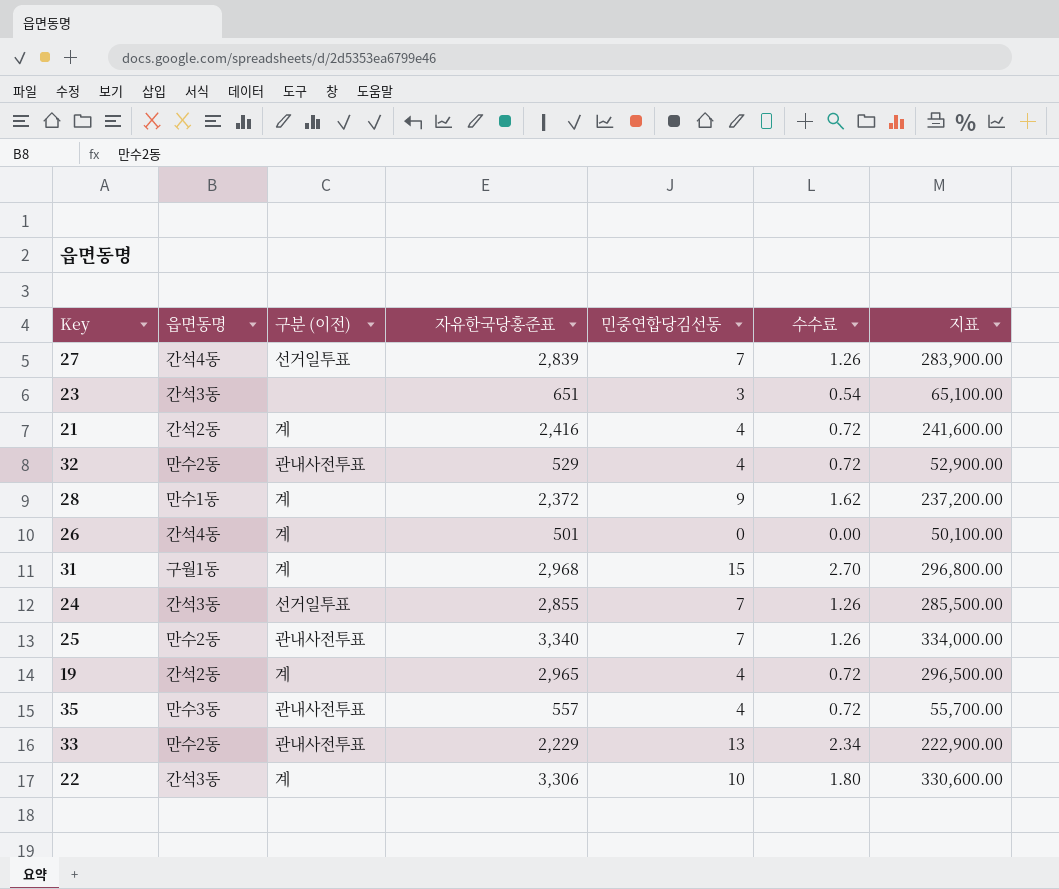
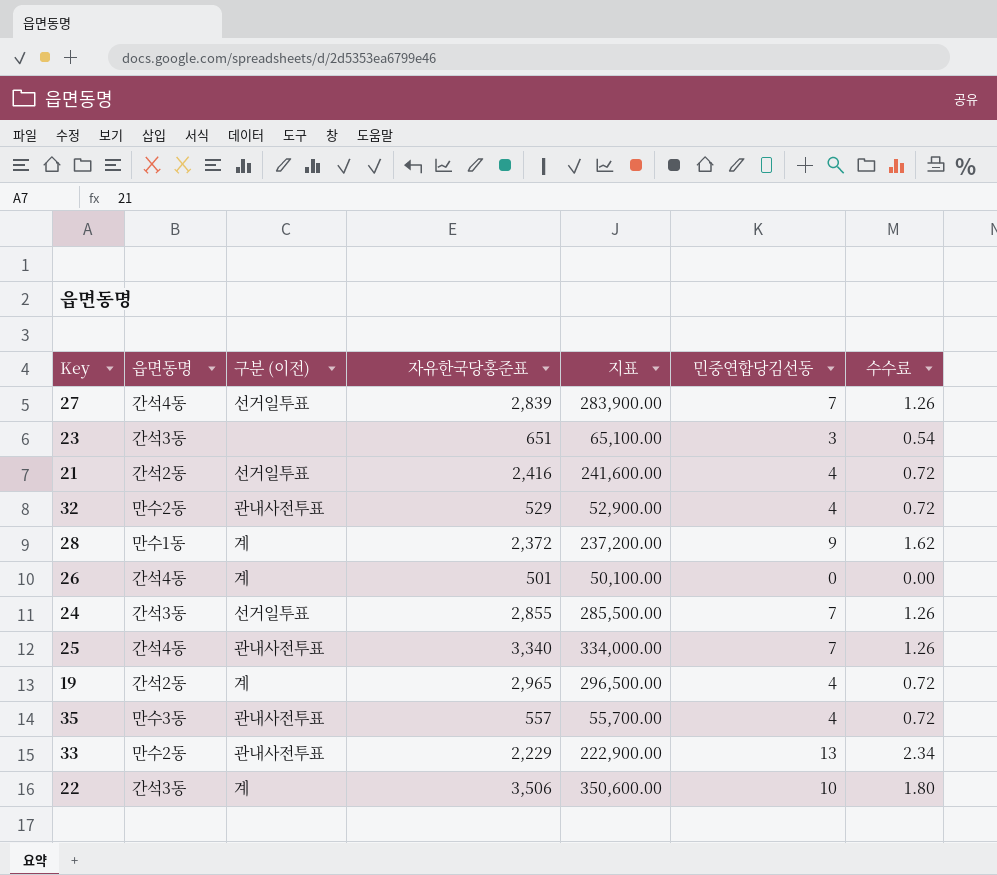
column 지표 | position: 7 -> 5
row 31: 구월1동 | 계 | 2,968 | 15 | 2.70 | 296,800.00 -> none
21 | 구분 (이전): 계 -> 선거일투표
25 | 읍면동명: 만수2동 -> 간석4동
22 | 자유한국당홍준표: 3,306 -> 3,506
22 | 지표: 330,600.00 -> 350,600.00

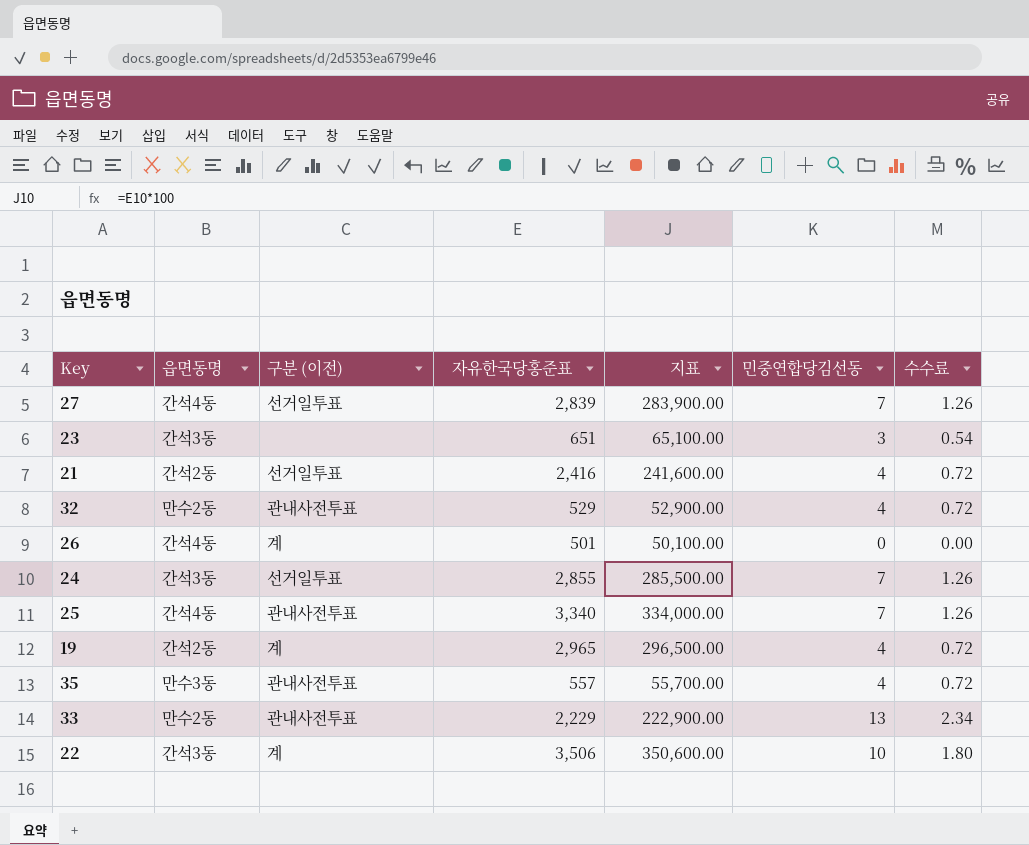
row 28: 만수1동 | 계 | 2,372 | 237,200.00 | 9 | 1.62 -> none

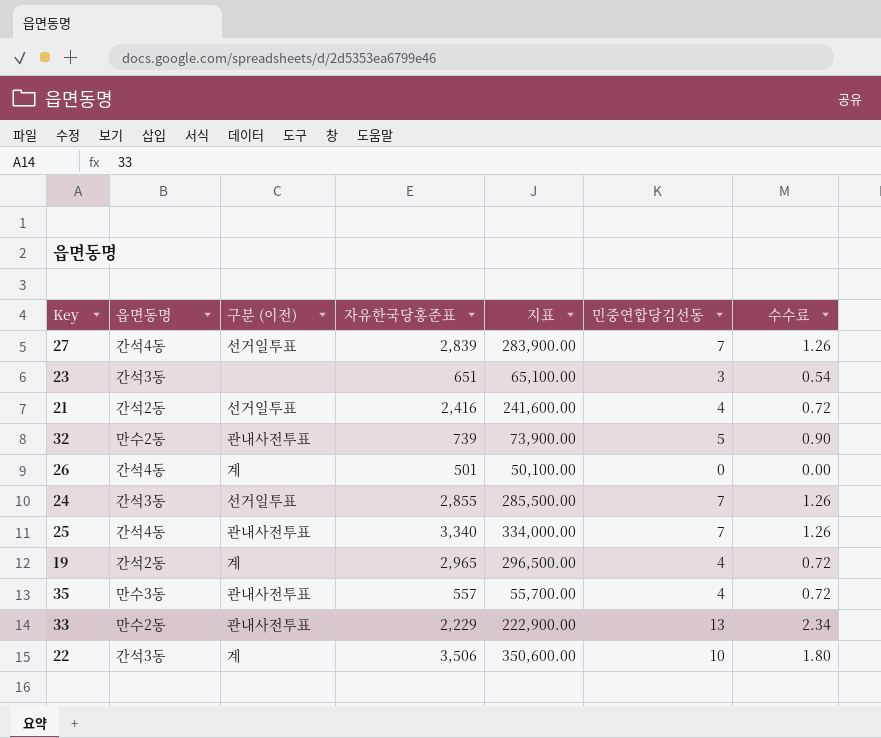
32 | 자유한국당홍준표: 529 -> 739
32 | 지표: 52,900.00 -> 73,900.00
32 | 민중연합당김선동: 4 -> 5
32 | 수수료: 0.72 -> 0.90

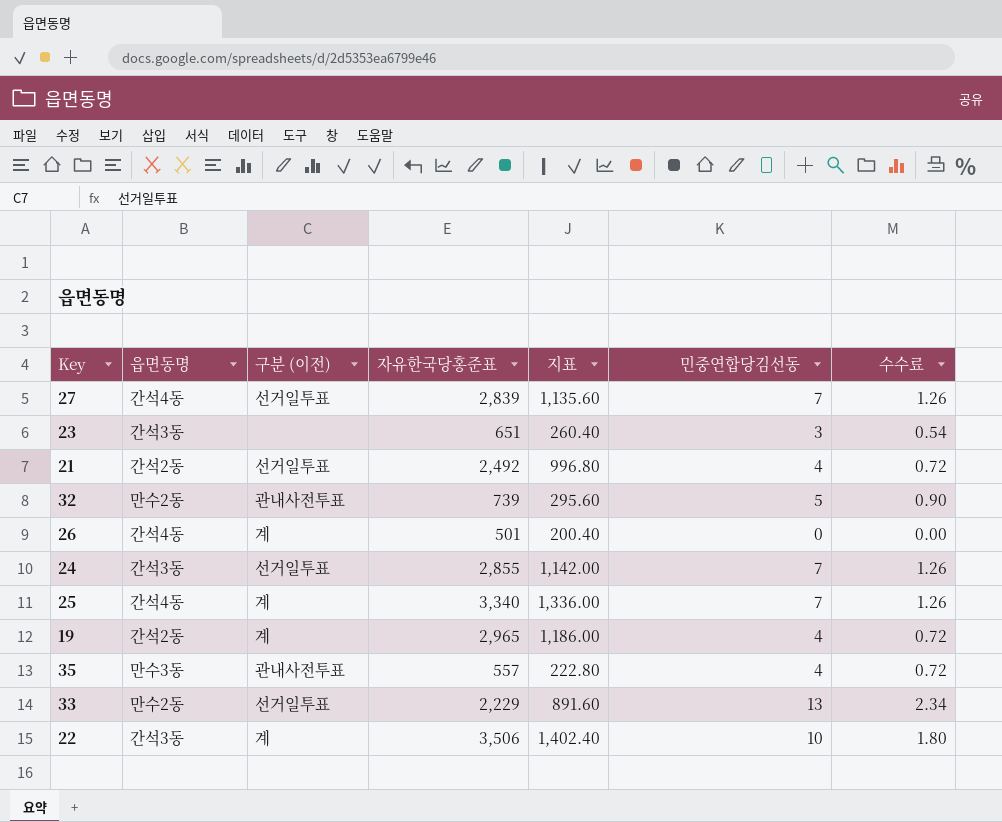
column 지표 | formula: [자유한국당홍준표] * 100 -> [자유한국당홍준표] * 0.4
21 | 자유한국당홍준표: 2,416 -> 2,492
25 | 구분 (이전): 관내사전투표 -> 계
33 | 구분 (이전): 관내사전투표 -> 선거일투표

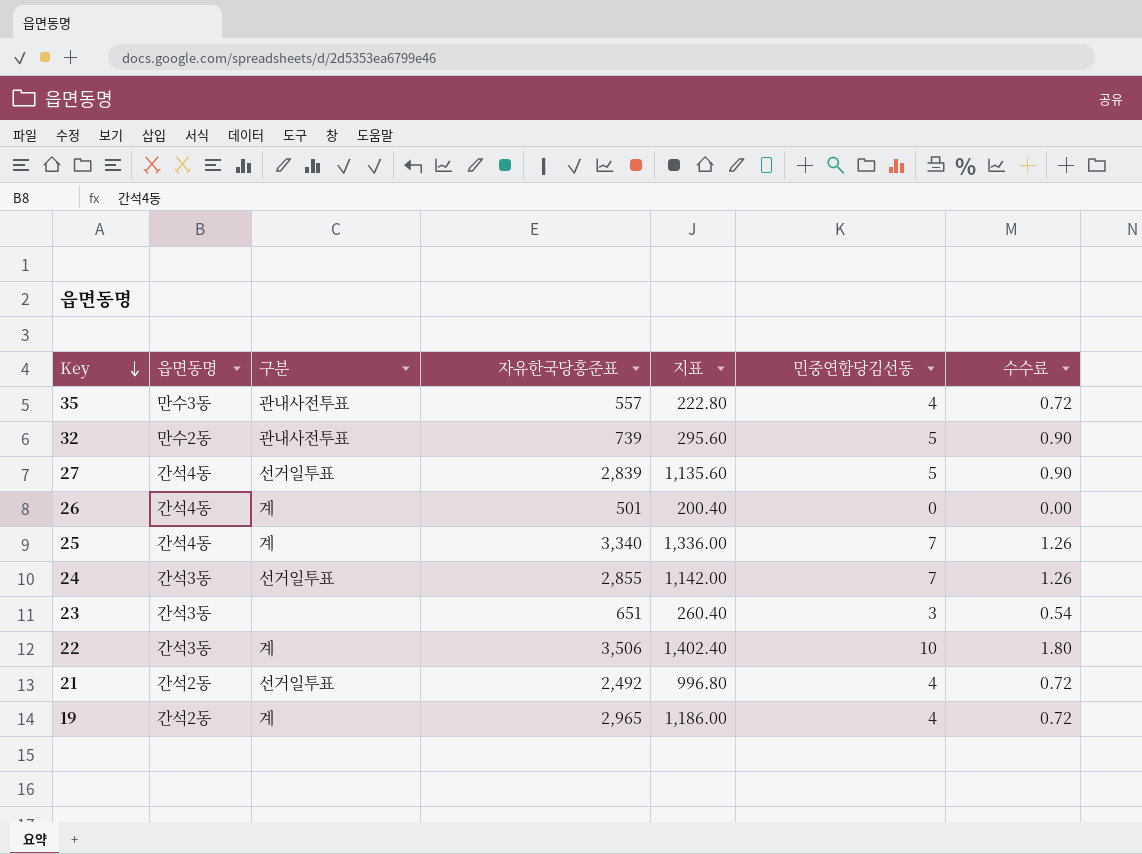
row order: none -> Key descending
column name: 구분 (이전) -> 구분
row 33: 만수2동 | 선거일투표 | 2,229 | 891.60 | 13 | 2.34 -> none
27 | 민중연합당김선동: 7 -> 5
27 | 수수료: 1.26 -> 0.90

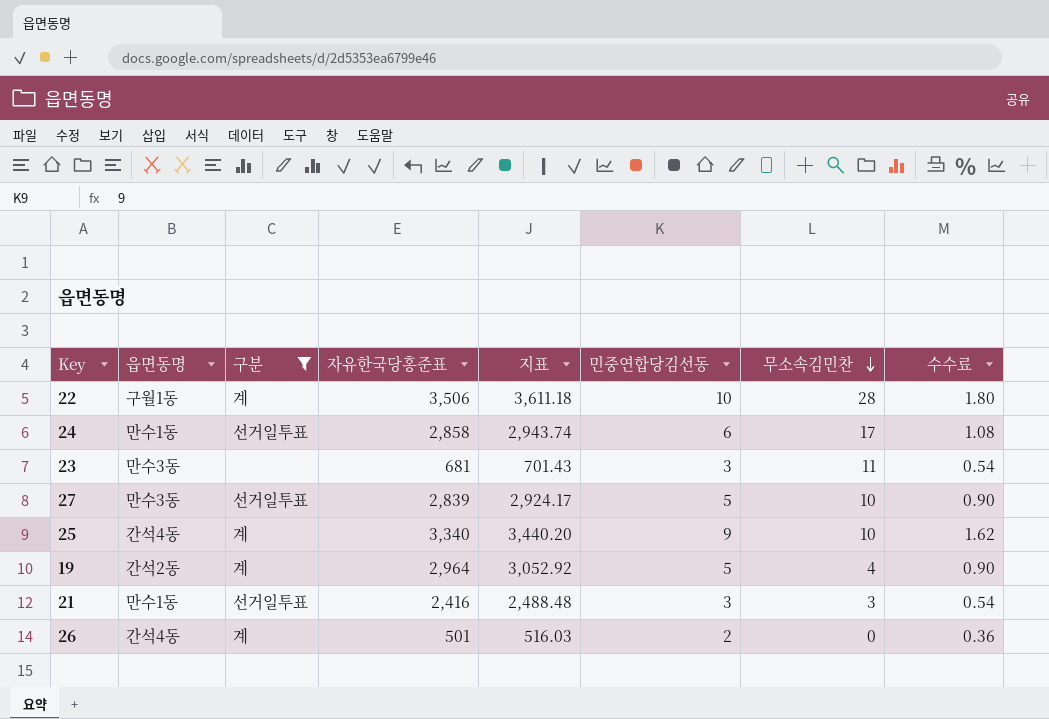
filter: none -> 구분 != 관내사전투표
row order: Key descending -> 무소속김민찬 descending
column 지표 | formula: [자유한국당홍준표] * 0.4 -> [자유한국당홍준표] * 1.03
column 무소속김민찬 | position: none -> 7
22 | 읍면동명: 간석3동 -> 구월1동
24 | 읍면동명: 간석3동 -> 만수1동
24 | 자유한국당홍준표: 2,855 -> 2,858
24 | 민중연합당김선동: 7 -> 6
24 | 수수료: 1.26 -> 1.08
23 | 읍면동명: 간석3동 -> 만수3동
23 | 자유한국당홍준표: 651 -> 681
27 | 읍면동명: 간석4동 -> 만수3동
25 | 민중연합당김선동: 7 -> 9
25 | 수수료: 1.26 -> 1.62
19 | 자유한국당홍준표: 2,965 -> 2,964
19 | 민중연합당김선동: 4 -> 5
19 | 수수료: 0.72 -> 0.90
21 | 읍면동명: 간석2동 -> 만수1동
21 | 자유한국당홍준표: 2,492 -> 2,416
21 | 민중연합당김선동: 4 -> 3
21 | 수수료: 0.72 -> 0.54
26 | 민중연합당김선동: 0 -> 2
26 | 수수료: 0.00 -> 0.36

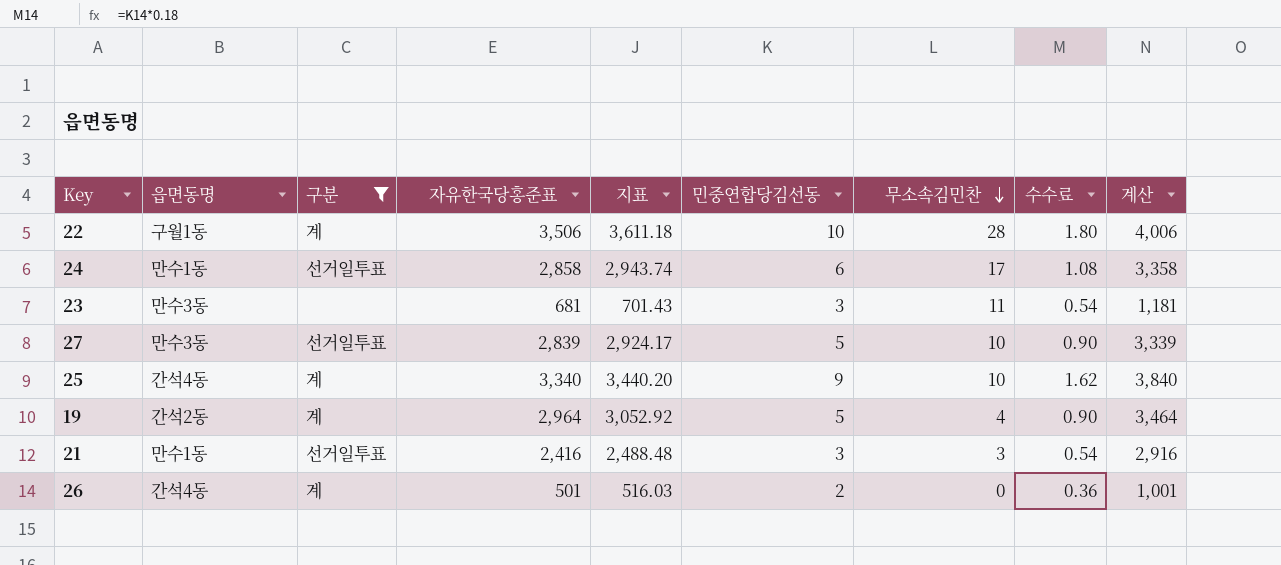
column 계산 | formula: none -> [자유한국당홍준표] + 500

